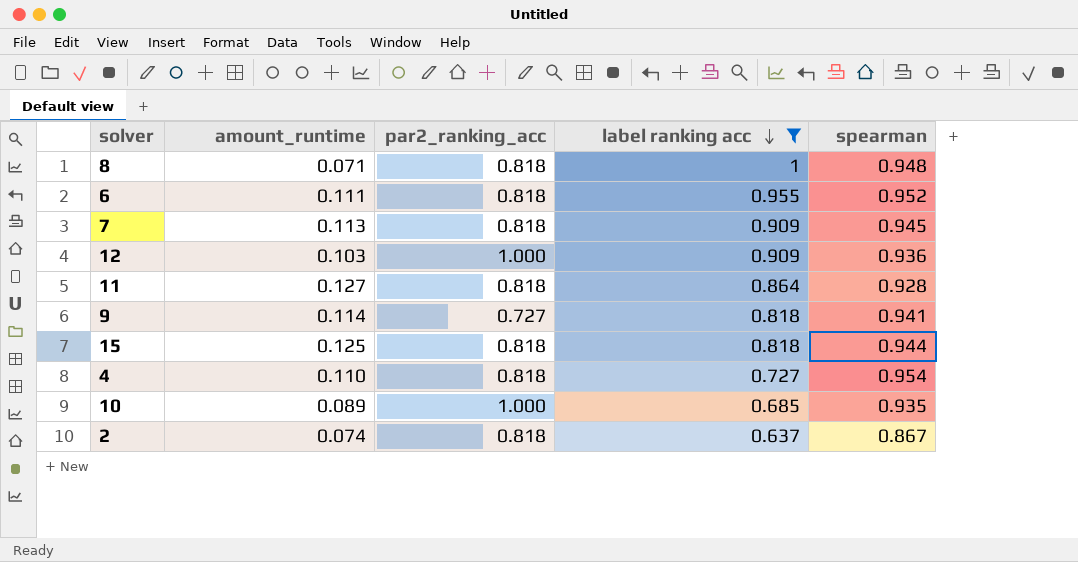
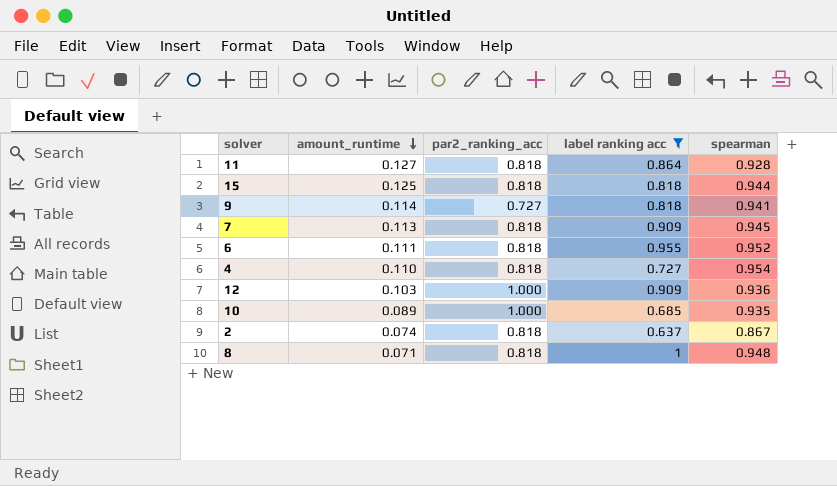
row order: label ranking acc descending -> amount_runtime descending

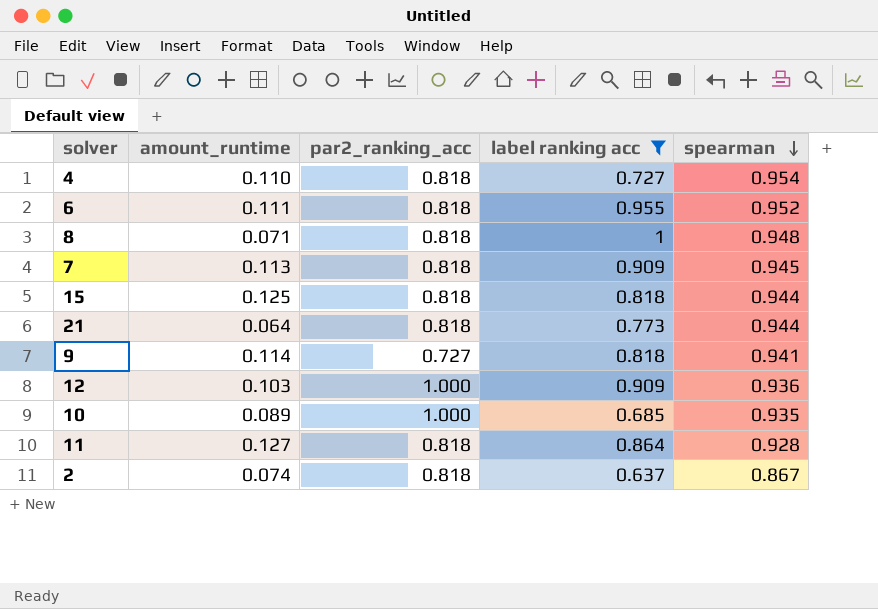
row order: amount_runtime descending -> spearman descending
row 21: none -> 0.064 | 0.818 | 0.773 | 0.944

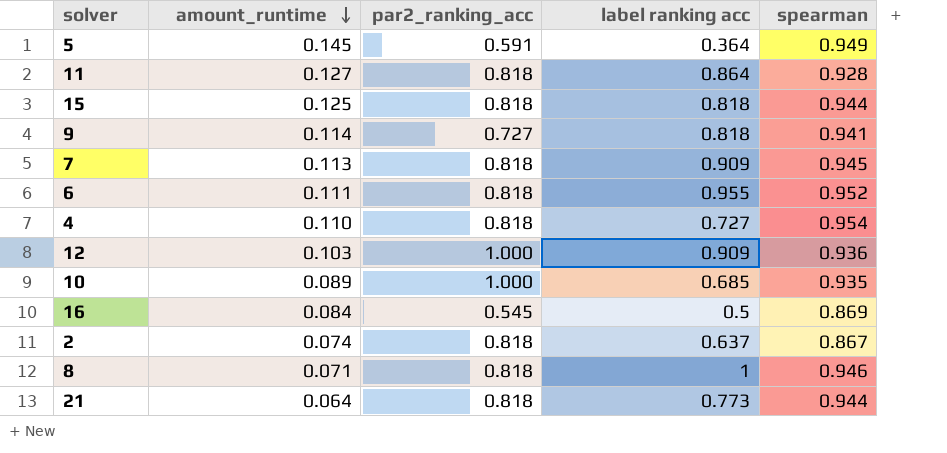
filter: label ranking acc >= 0.637 -> none
row order: spearman descending -> amount_runtime descending
8 | spearman: 0.948 -> 0.946

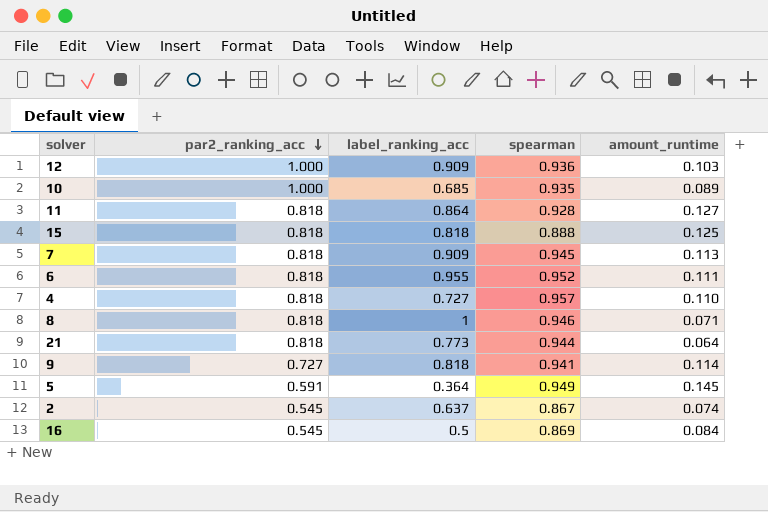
row order: amount_runtime descending -> par2_ranking_acc descending
column name: label ranking acc -> label_ranking_acc
column amount_runtime | position: 2 -> 5
15 | spearman: 0.944 -> 0.888
4 | spearman: 0.954 -> 0.957
2 | par2_ranking_acc: 0.818 -> 0.545

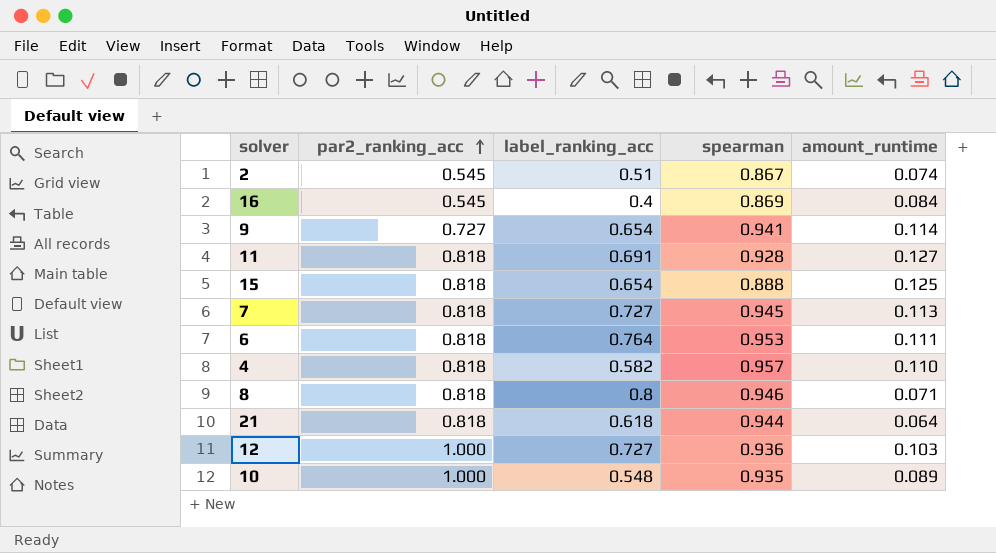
row order: par2_ranking_acc descending -> par2_ranking_acc ascending
row 5: 0.591 | 0.364 | 0.949 | 0.145 -> none
2 | label_ranking_acc: 0.637 -> 0.51
16 | label_ranking_acc: 0.5 -> 0.4
9 | label_ranking_acc: 0.818 -> 0.654
11 | label_ranking_acc: 0.864 -> 0.691
15 | label_ranking_acc: 0.818 -> 0.654
7 | label_ranking_acc: 0.909 -> 0.727
6 | label_ranking_acc: 0.955 -> 0.764
6 | spearman: 0.952 -> 0.953
4 | label_ranking_acc: 0.727 -> 0.582
8 | label_ranking_acc: 1 -> 0.8
21 | label_ranking_acc: 0.773 -> 0.618
12 | label_ranking_acc: 0.909 -> 0.727
10 | label_ranking_acc: 0.685 -> 0.548

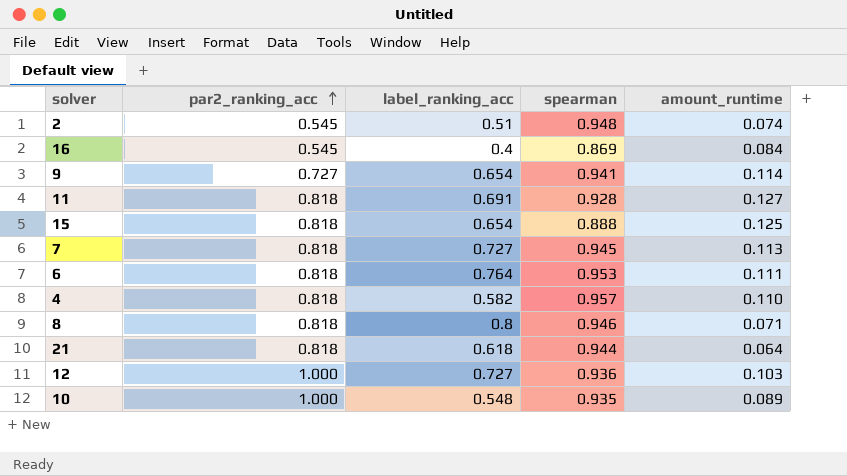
2 | spearman: 0.867 -> 0.948

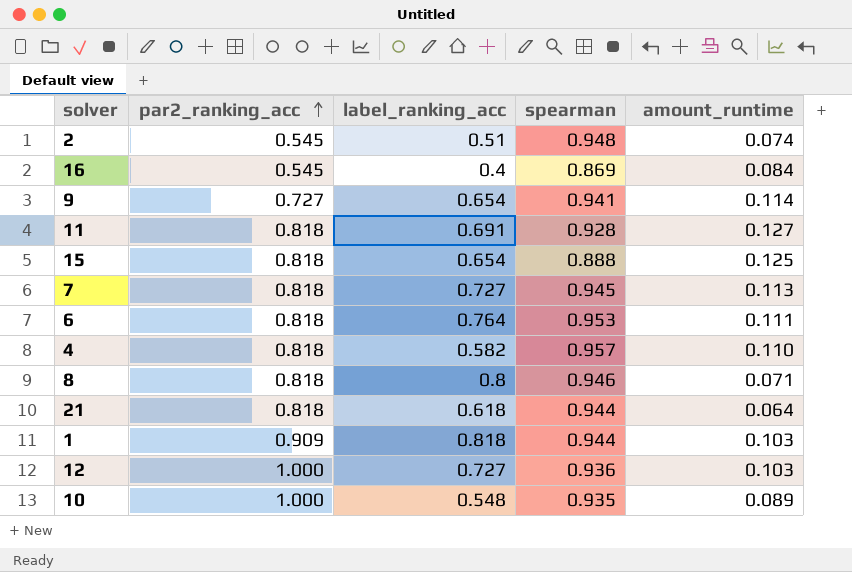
row 1: none -> 0.909 | 0.818 | 0.944 | 0.103

